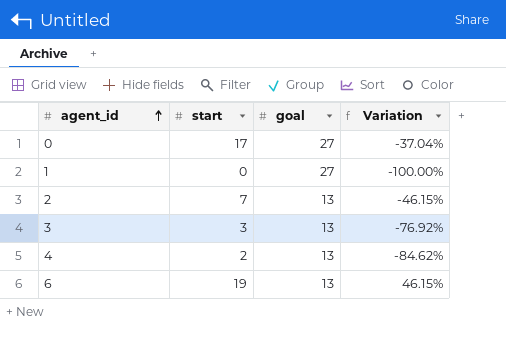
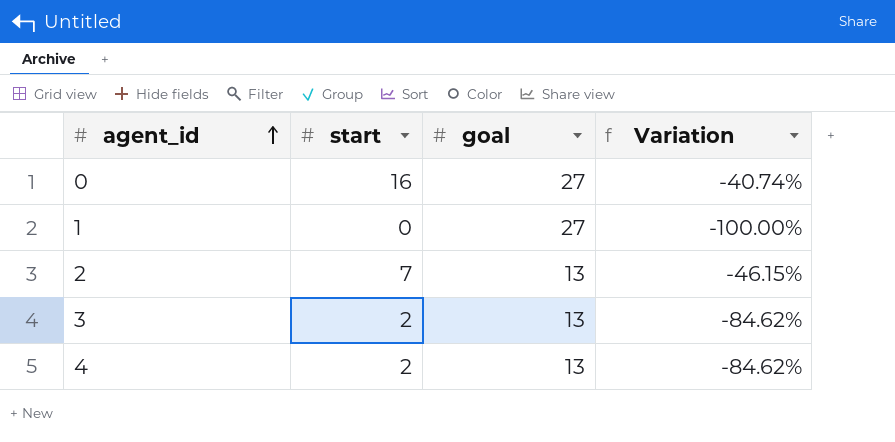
row 6: 19 | 13 | 46.15% -> none
0 | start: 17 -> 16
0 | Variation: -37.04% -> -40.74%
3 | start: 3 -> 2
3 | Variation: -76.92% -> -84.62%

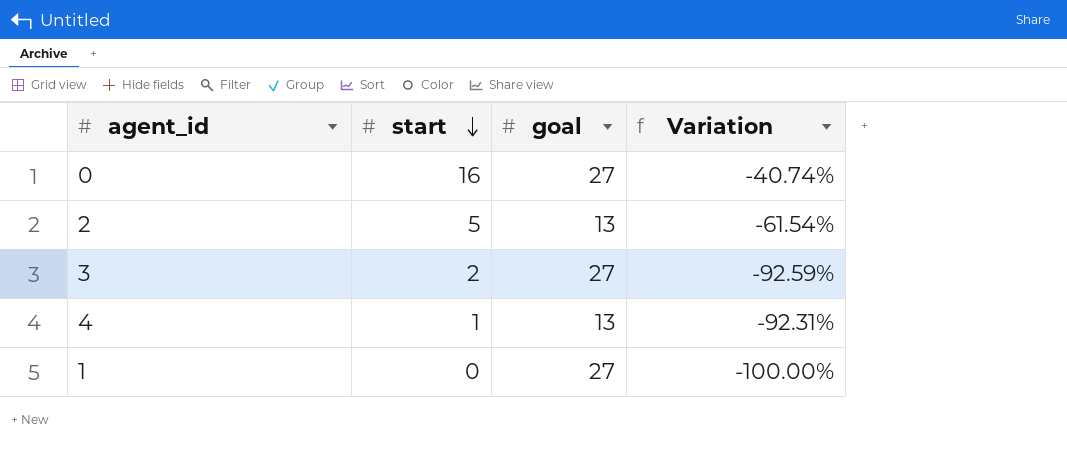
row order: agent_id ascending -> start descending
2 | start: 7 -> 5
2 | Variation: -46.15% -> -61.54%
3 | goal: 13 -> 27
3 | Variation: -84.62% -> -92.59%
4 | start: 2 -> 1
4 | Variation: -84.62% -> -92.31%

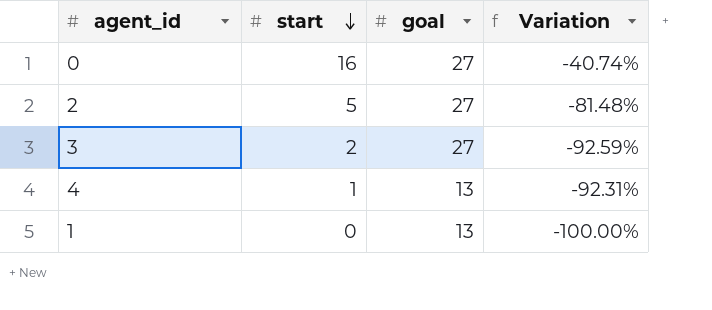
2 | goal: 13 -> 27
2 | Variation: -61.54% -> -81.48%
1 | goal: 27 -> 13

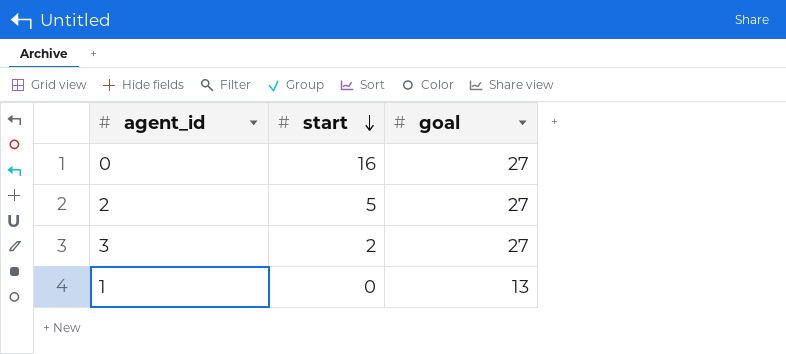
column Variation | formula: ([start] - [goal]) / [goal] -> none
row 4: 1 | 13 | -92.31% -> none

